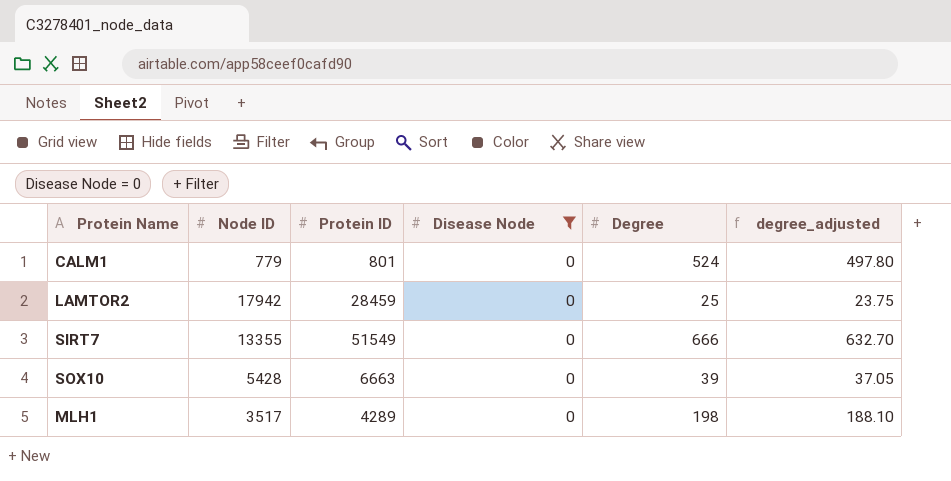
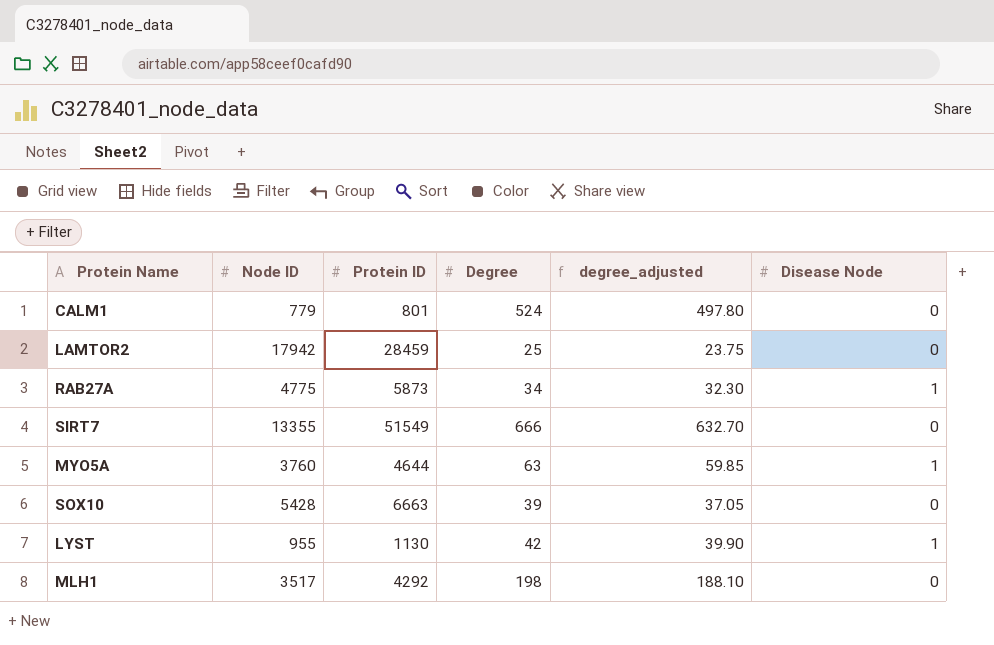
filter: Disease Node = 0 -> none
column Disease Node | position: 4 -> 6
MLH1 | Protein ID: 4289 -> 4292

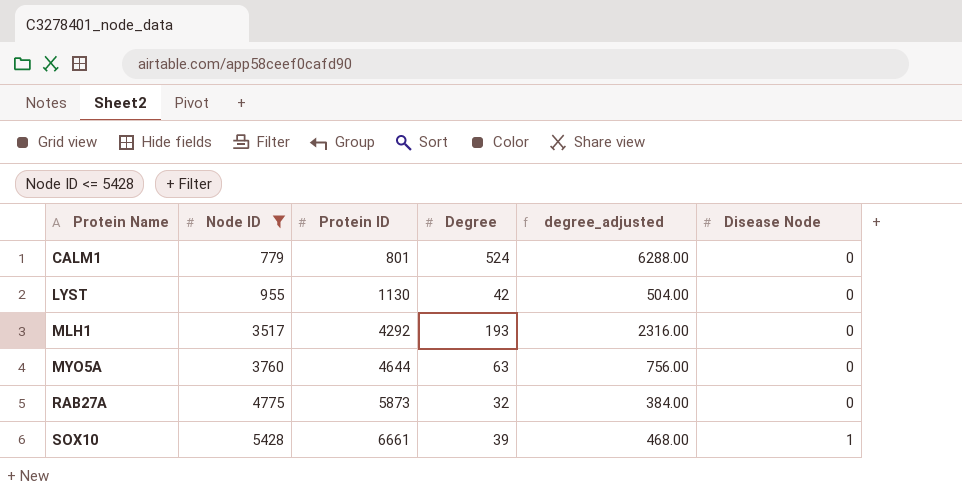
filter: none -> Node ID <= 5428
row order: none -> Protein Name ascending
column degree_adjusted | formula: [Degree] * 0.95 -> [Degree] * 12
LYST | Disease Node: 1 -> 0
MLH1 | Degree: 198 -> 193
MYO5A | Disease Node: 1 -> 0
RAB27A | Degree: 34 -> 32
RAB27A | Disease Node: 1 -> 0
SOX10 | Protein ID: 6663 -> 6661
SOX10 | Disease Node: 0 -> 1

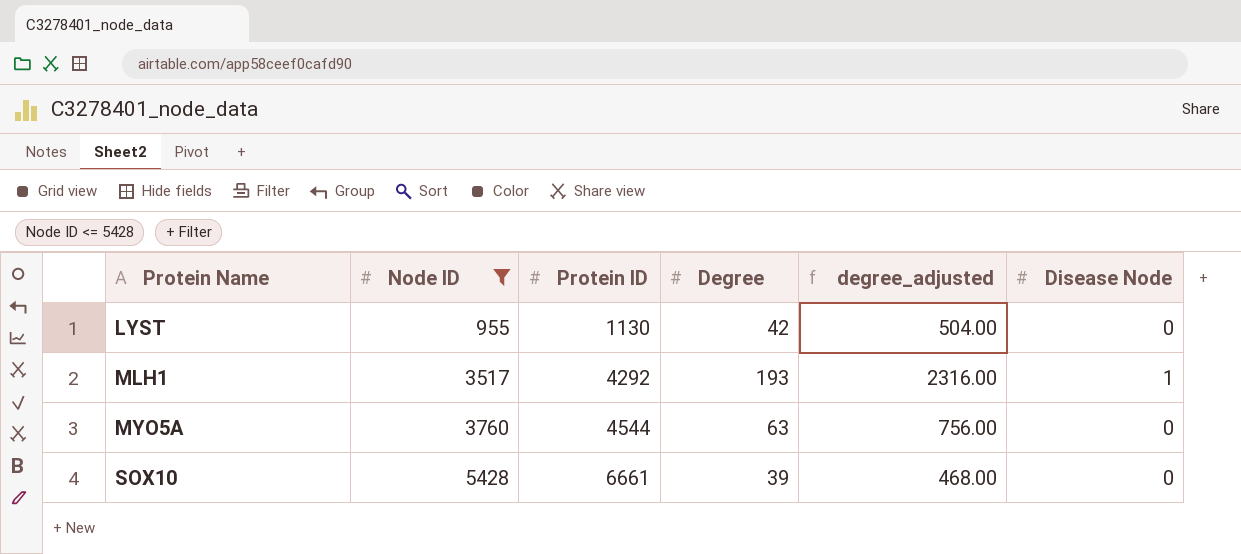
row CALM1: 779 | 801 | 524 | 6288.00 | 0 -> none
row RAB27A: 4775 | 5873 | 32 | 384.00 | 0 -> none
MLH1 | Disease Node: 0 -> 1
MYO5A | Protein ID: 4644 -> 4544
SOX10 | Disease Node: 1 -> 0

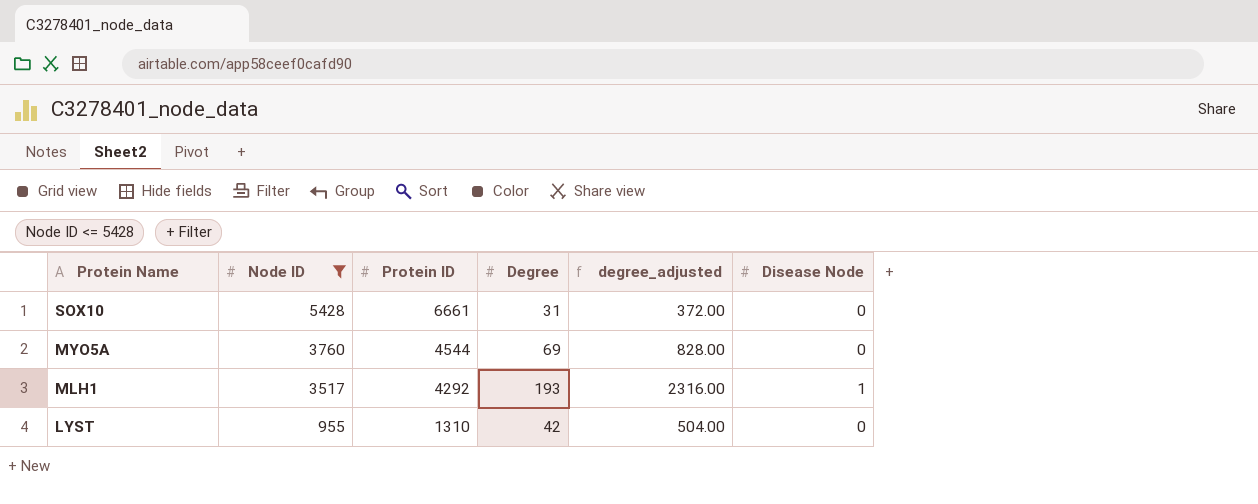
row order: Protein Name ascending -> Protein Name descending
SOX10 | Degree: 39 -> 31
SOX10 | degree_adjusted: 468.00 -> 372.00
MYO5A | Degree: 63 -> 69
MYO5A | degree_adjusted: 756.00 -> 828.00
LYST | Protein ID: 1130 -> 1310

